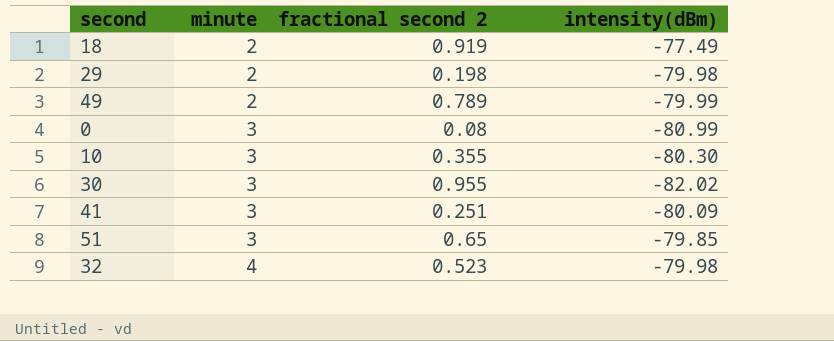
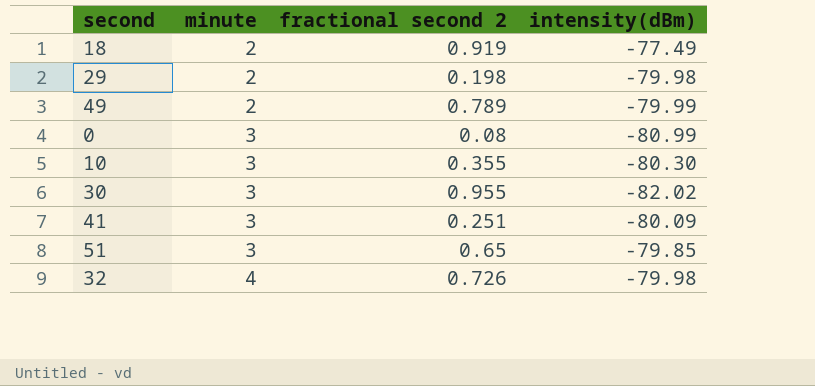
32 | fractional second 2: 0.523 -> 0.726

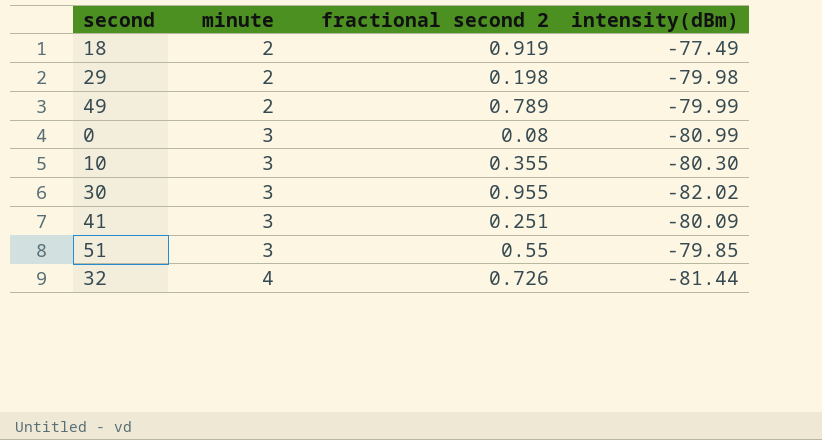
51 | fractional second 2: 0.65 -> 0.55
32 | intensity(dBm): -79.98 -> -81.44

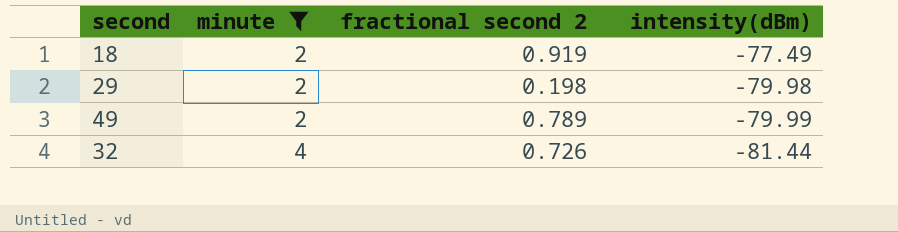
filter: none -> minute != 3

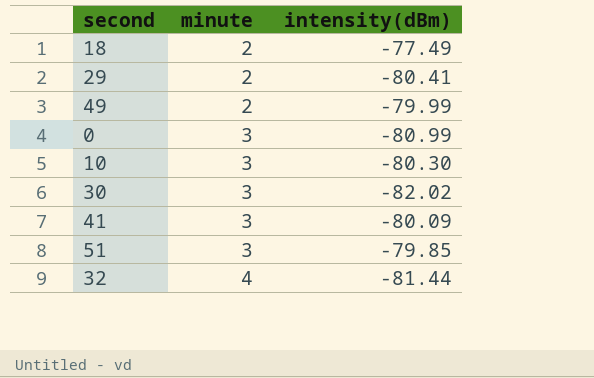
filter: minute != 3 -> none
column fractional second 2 | position: 3 -> none
29 | intensity(dBm): -79.98 -> -80.41

